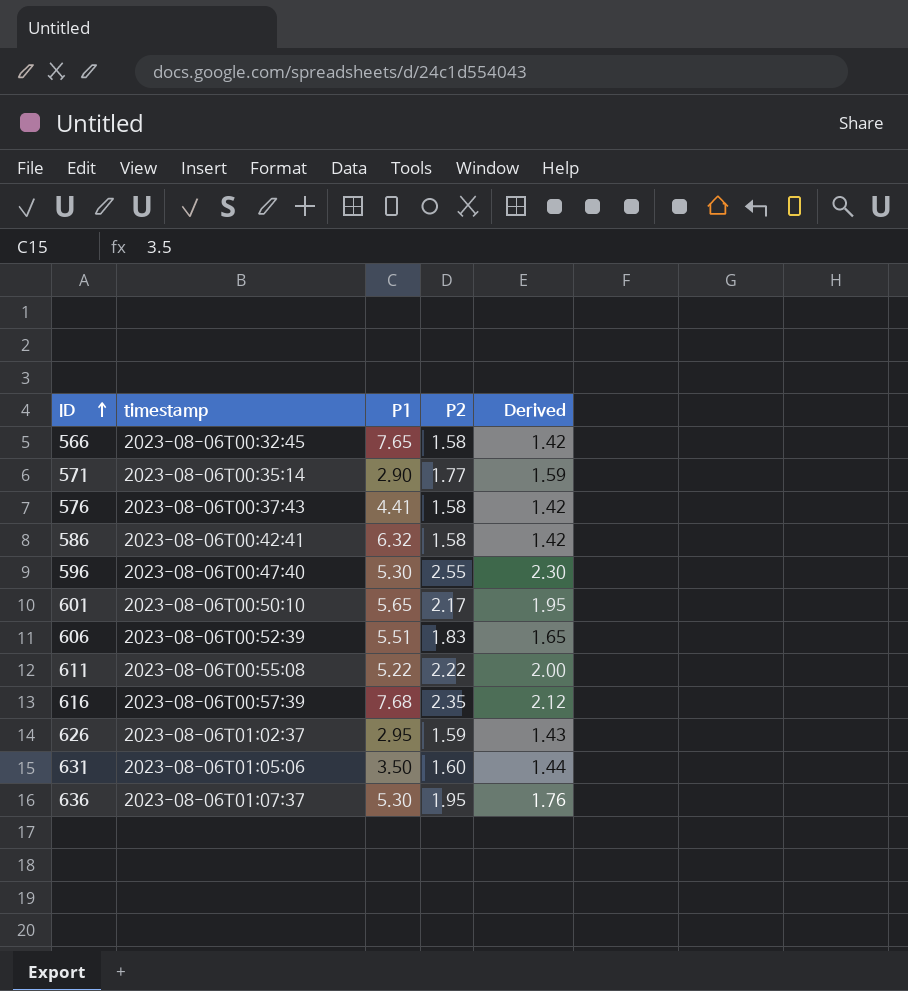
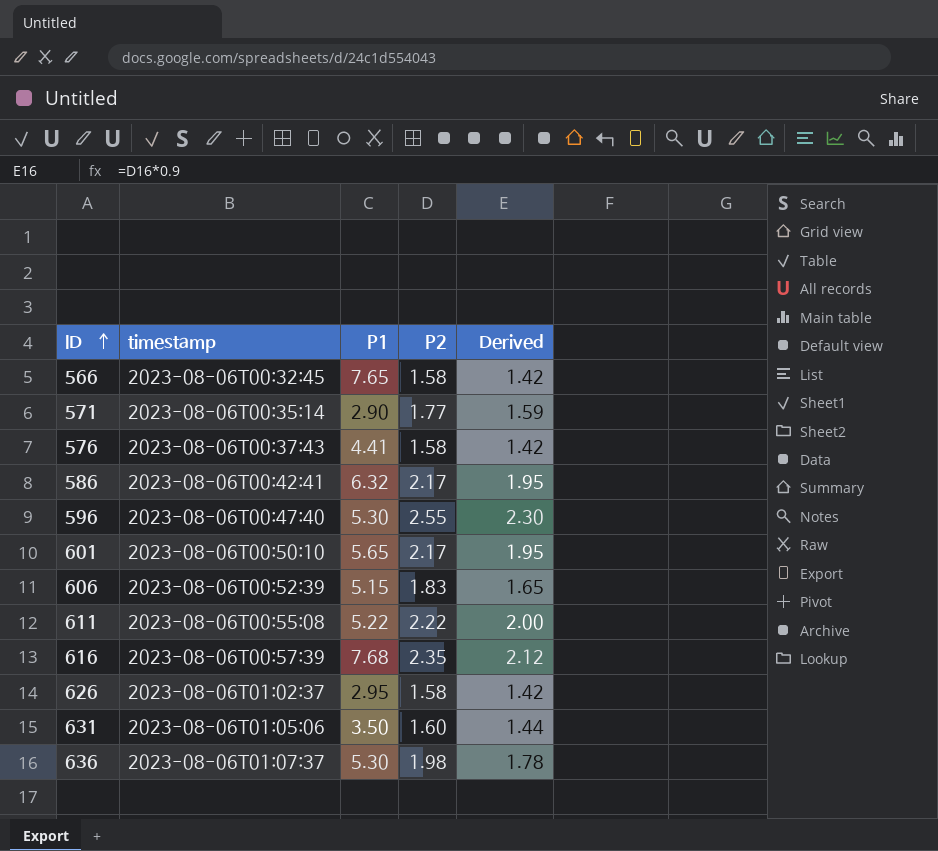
586 | P2: 1.58 -> 2.17
586 | Derived: 1.42 -> 1.95
606 | P1: 5.51 -> 5.15
626 | P2: 1.59 -> 1.58
626 | Derived: 1.43 -> 1.42
636 | P2: 1.95 -> 1.98
636 | Derived: 1.76 -> 1.78

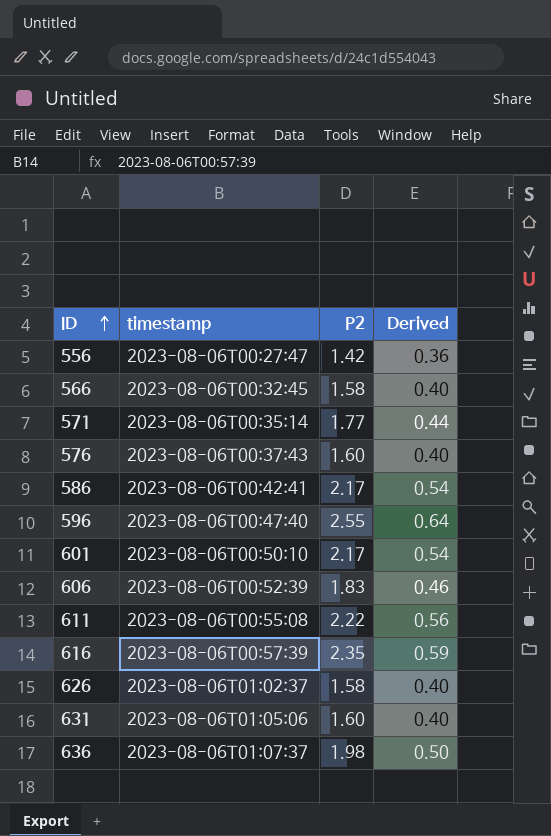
column P1 | position: 3 -> none
column Derived | formula: [P2] * 0.9 -> [P2] * 0.25
row 556: none -> 2023-08-06T00:27:47 | 1.42 | 0.36
576 | P2: 1.58 -> 1.60

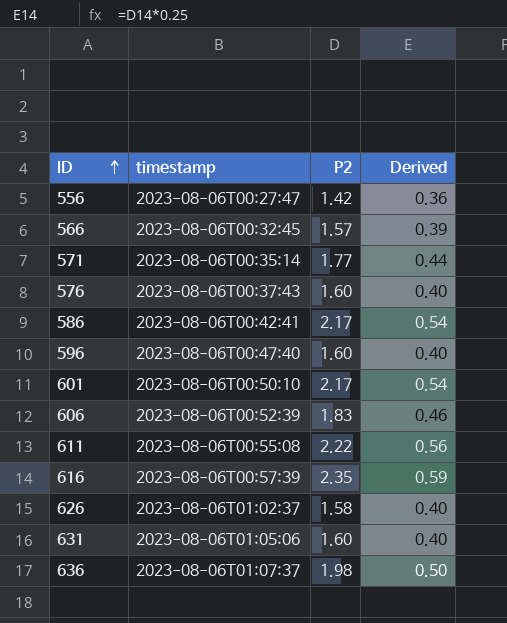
566 | P2: 1.58 -> 1.57
566 | Derived: 0.40 -> 0.39
596 | P2: 2.55 -> 1.60
596 | Derived: 0.64 -> 0.40

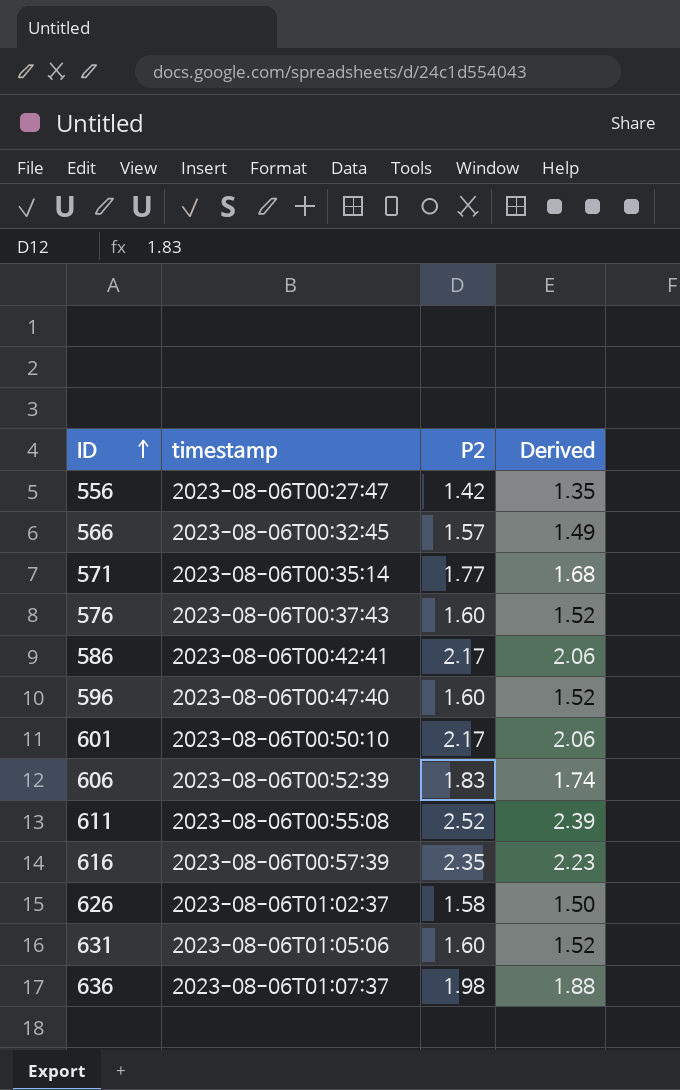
column Derived | formula: [P2] * 0.25 -> [P2] * 0.95
611 | P2: 2.22 -> 2.52

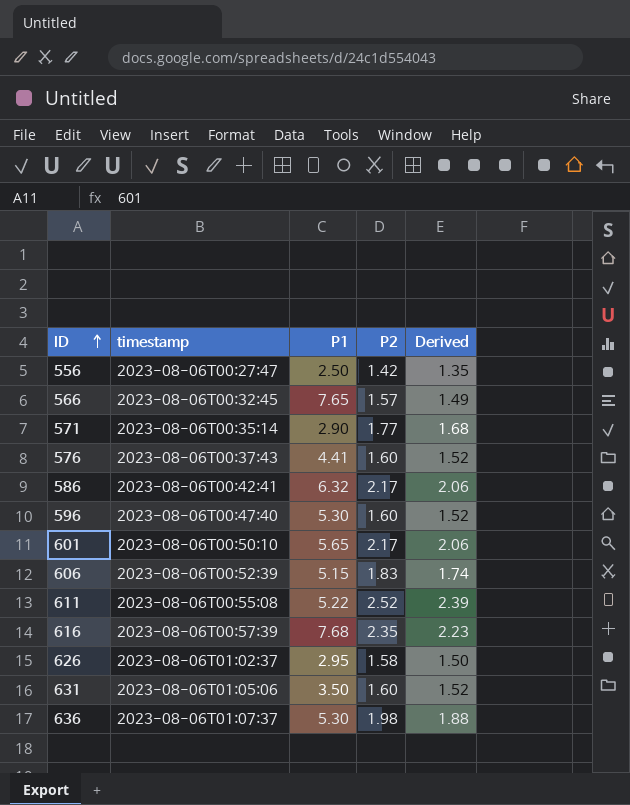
column P1 | position: none -> 3

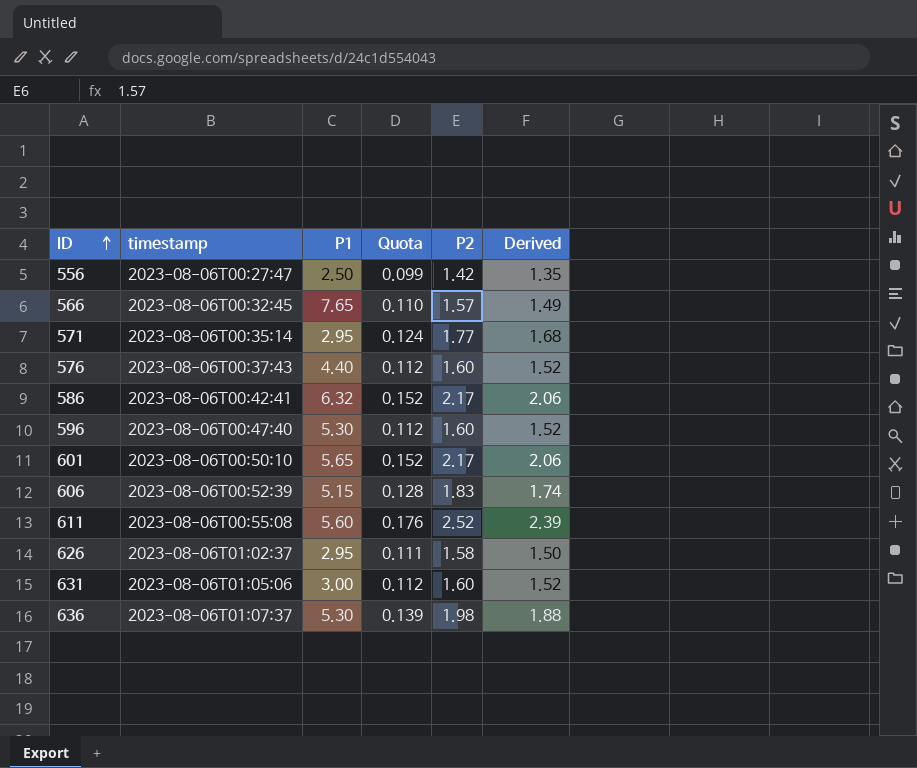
column Quota | formula: none -> [P2] * 0.07
row 616: 2023-08-06T00:57:39 | 7.68 | 2.35 | 2.23 -> none
571 | P1: 2.90 -> 2.95
576 | P1: 4.41 -> 4.40
611 | P1: 5.22 -> 5.60
631 | P1: 3.50 -> 3.00

